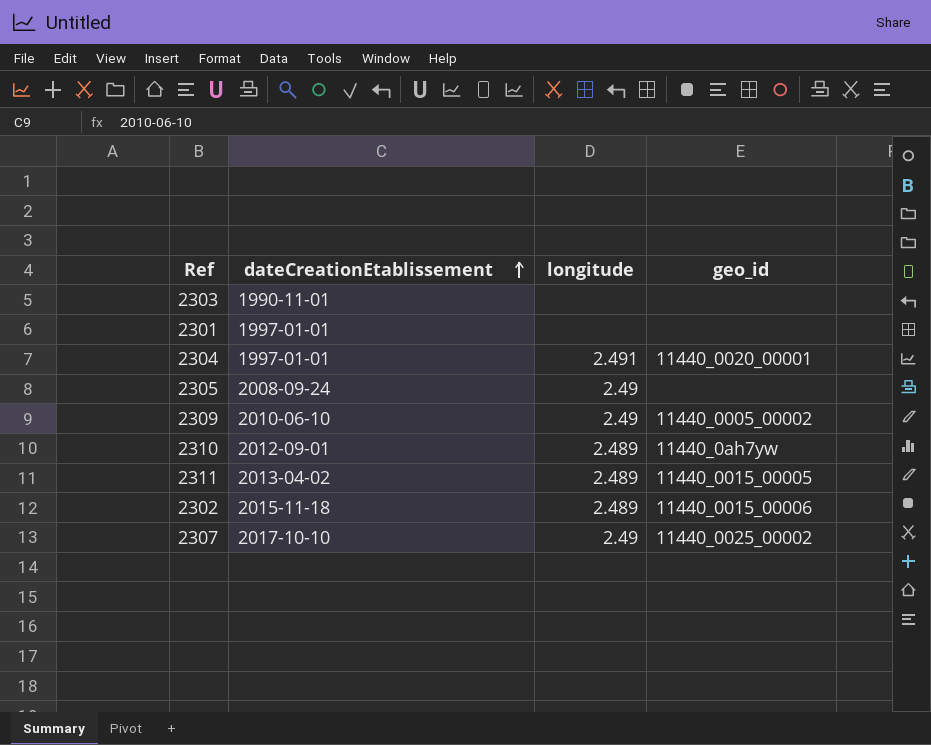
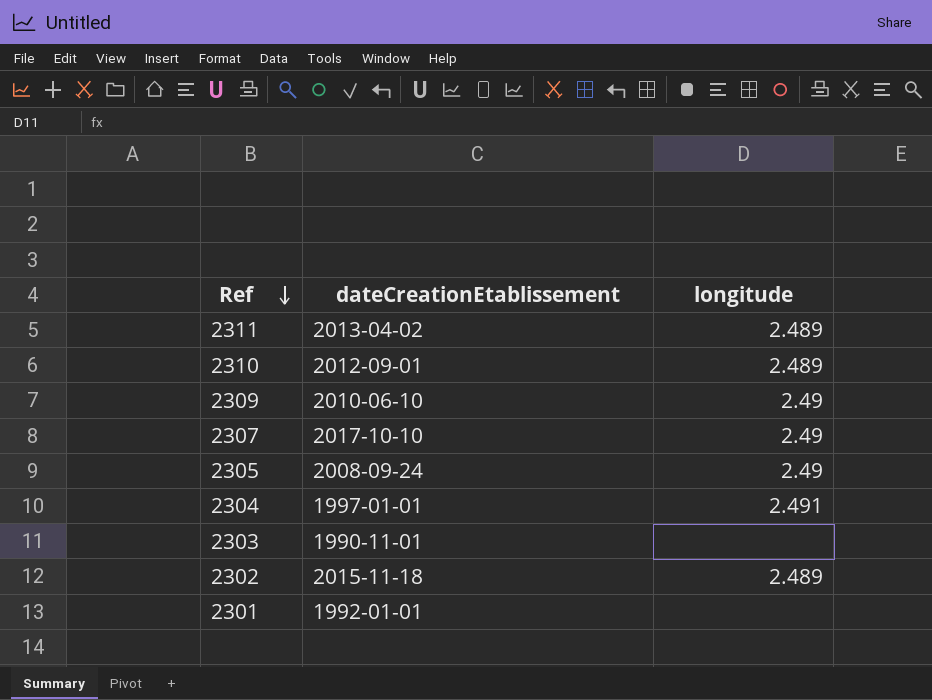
row order: dateCreationEtablissement ascending -> Ref descending
column geo_id | position: 4 -> none
2301 | dateCreationEtablissement: 1997-01-01 -> 1992-01-01

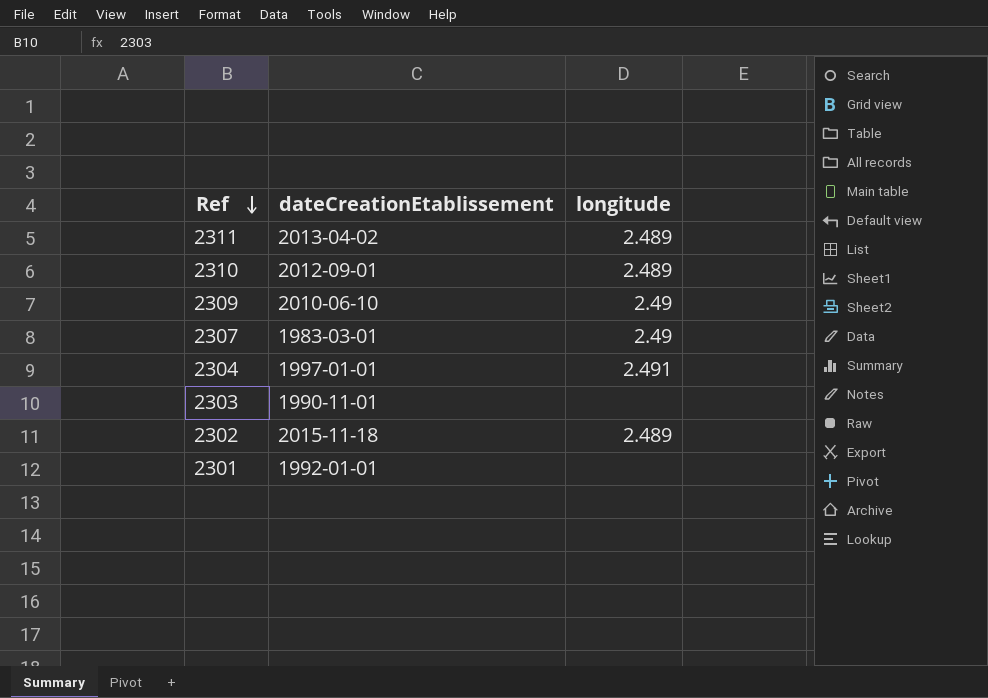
row 2305: 2008-09-24 | 2.49 -> none
2307 | dateCreationEtablissement: 2017-10-10 -> 1983-03-01

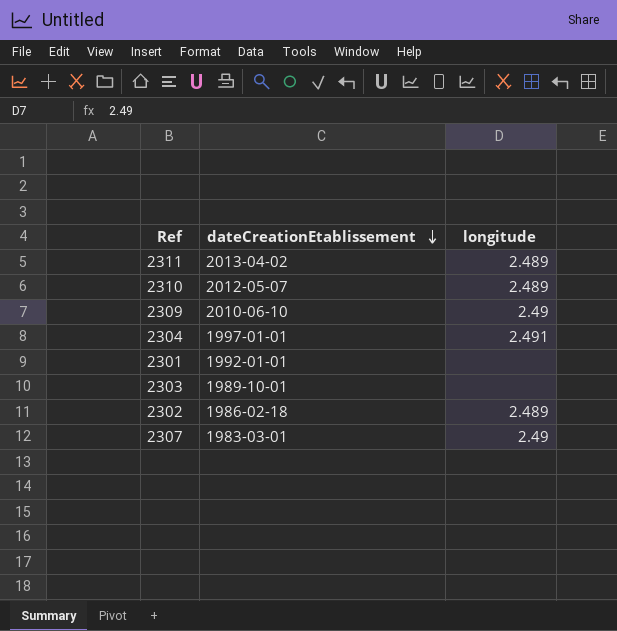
row order: Ref descending -> dateCreationEtablissement descending
2310 | dateCreationEtablissement: 2012-09-01 -> 2012-05-07
2303 | dateCreationEtablissement: 1990-11-01 -> 1989-10-01
2302 | dateCreationEtablissement: 2015-11-18 -> 1986-02-18

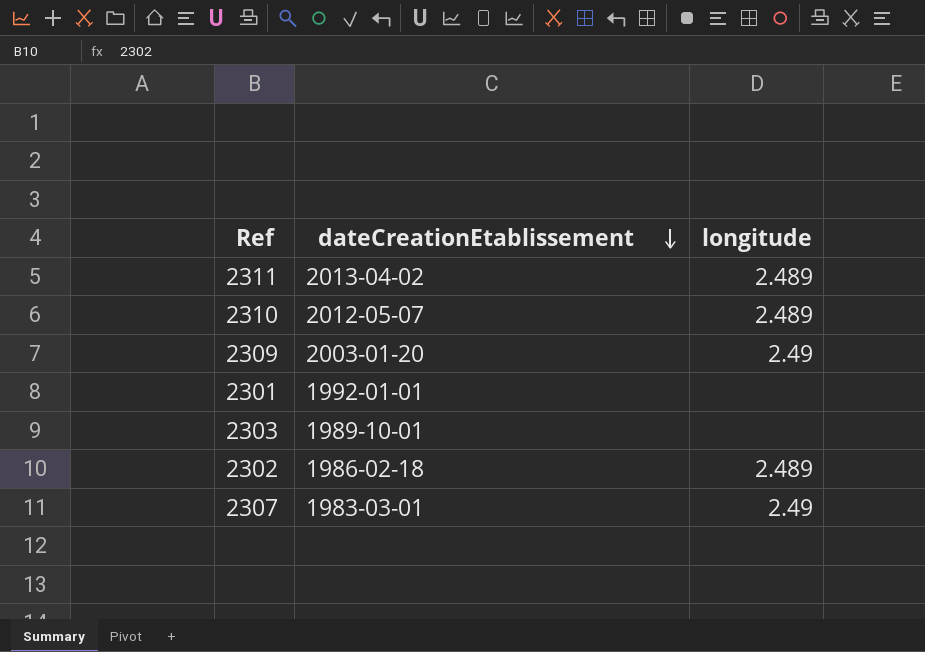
row 2304: 1997-01-01 | 2.491 -> none
2309 | dateCreationEtablissement: 2010-06-10 -> 2003-01-20

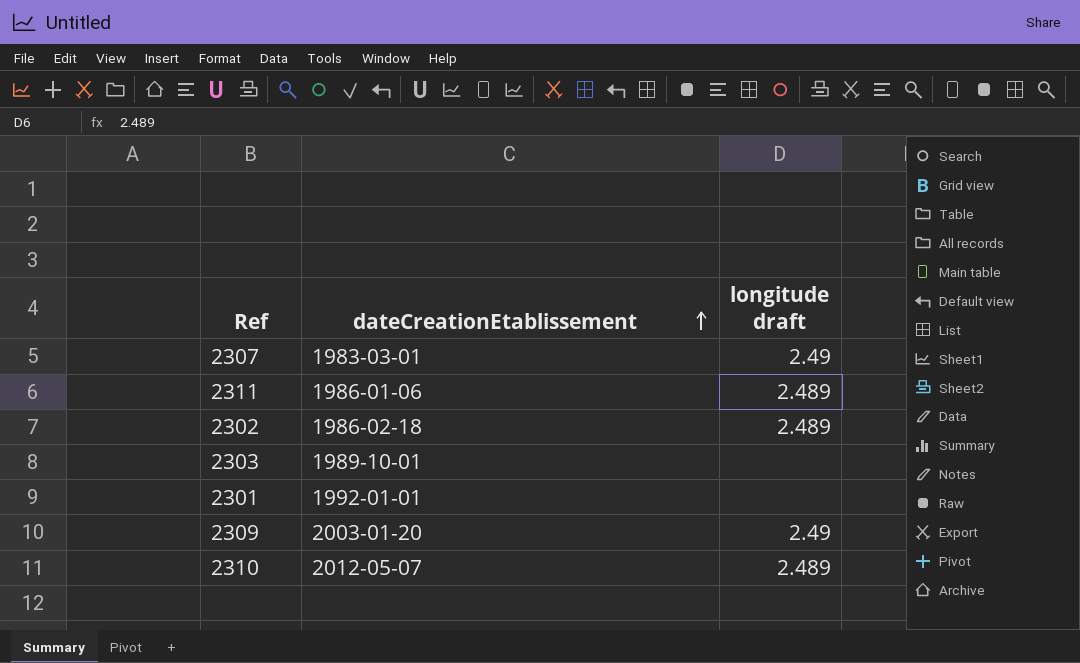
row order: dateCreationEtablissement descending -> dateCreationEtablissement ascending
column name: longitude -> longitude draft
2311 | dateCreationEtablissement: 2013-04-02 -> 1986-01-06

